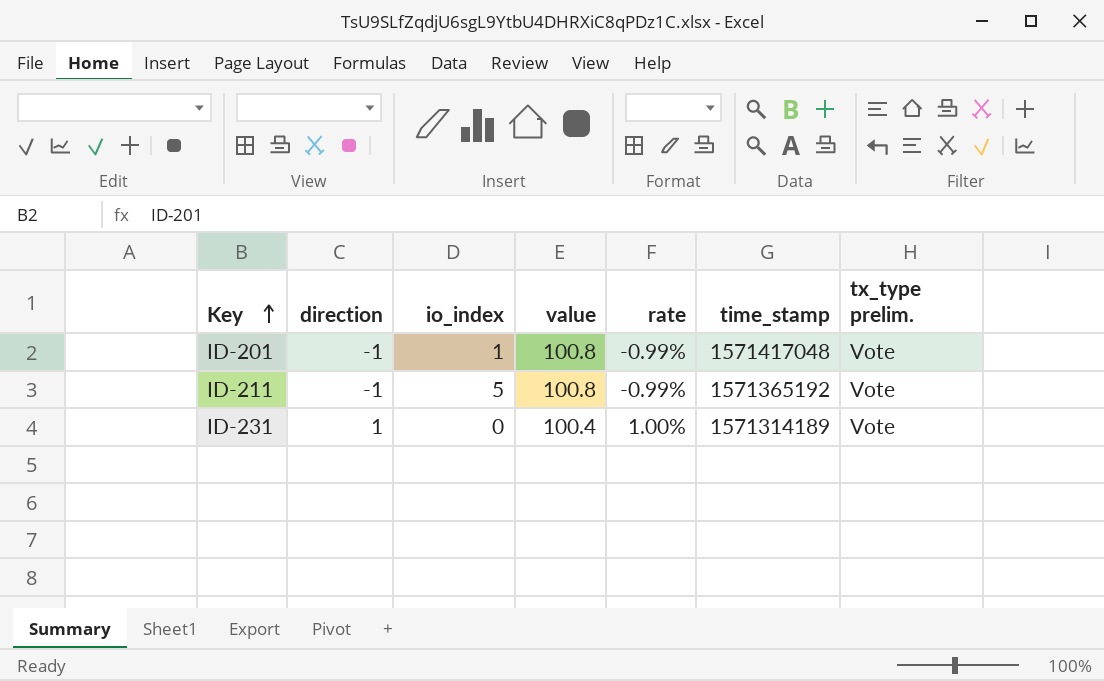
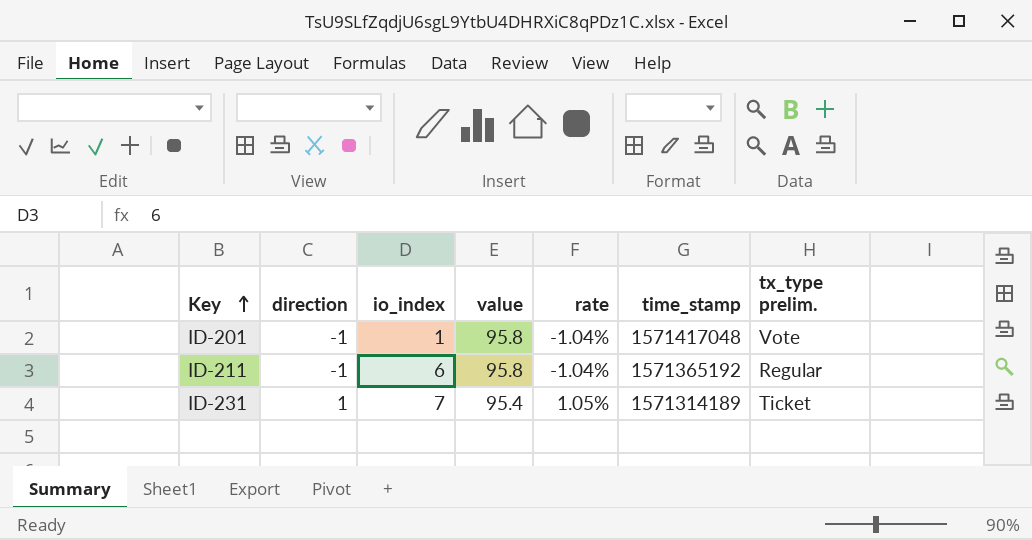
ID-201 | value: 100.8 -> 95.8
ID-201 | rate: -0.99% -> -1.04%
ID-211 | io_index: 5 -> 6
ID-211 | value: 100.8 -> 95.8
ID-211 | rate: -0.99% -> -1.04%
ID-211 | tx_type prelim.: Vote -> Regular
ID-231 | io_index: 0 -> 7
ID-231 | value: 100.4 -> 95.4
ID-231 | rate: 1.00% -> 1.05%
ID-231 | tx_type prelim.: Vote -> Ticket

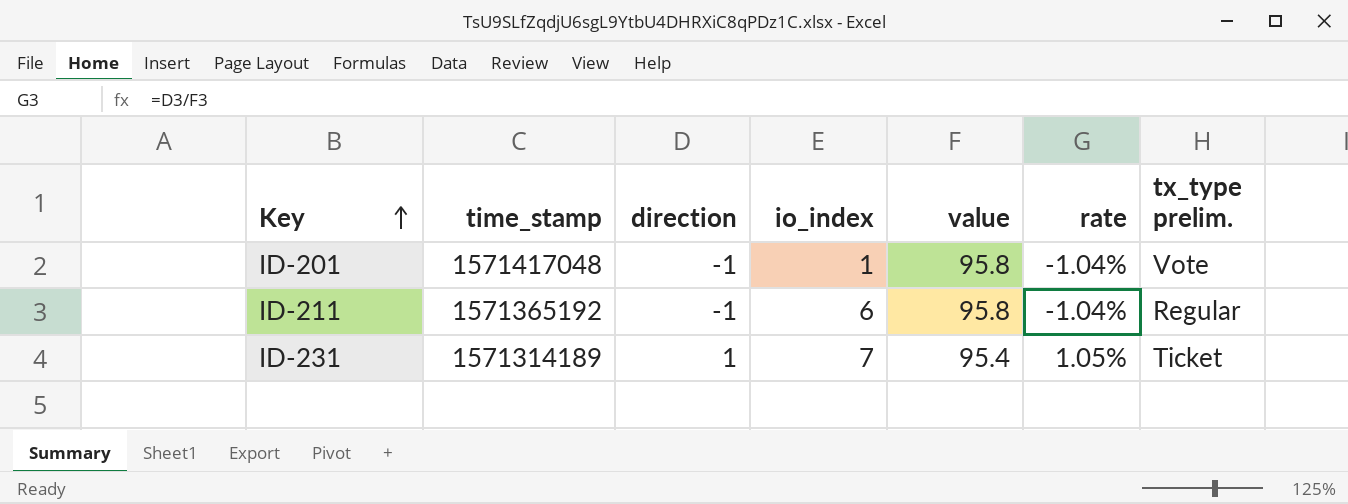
column time_stamp | position: 6 -> 2

